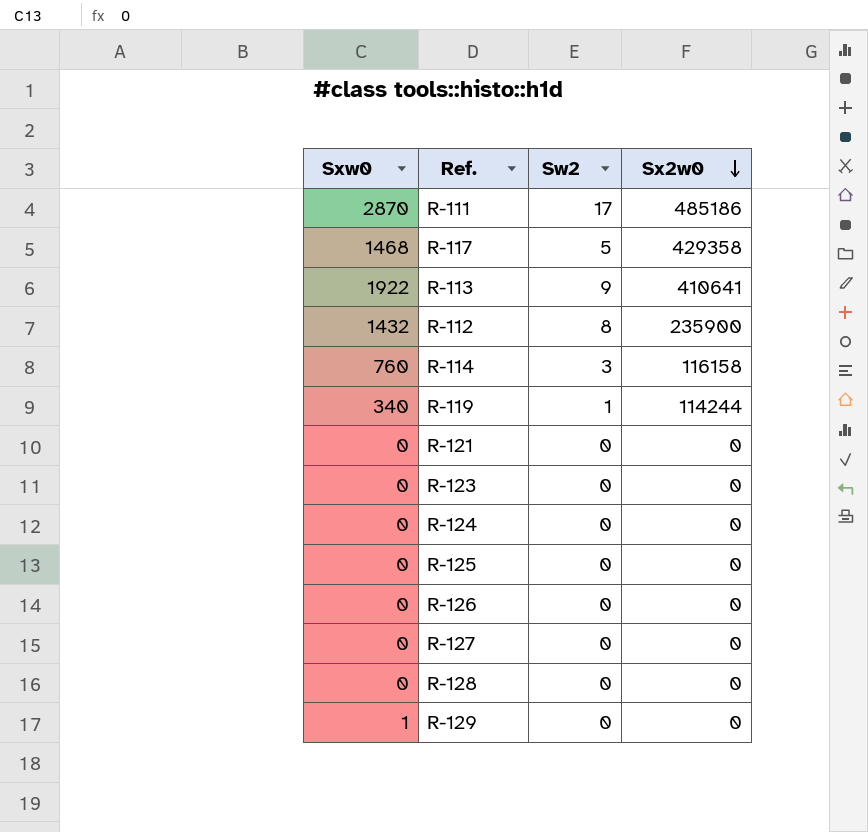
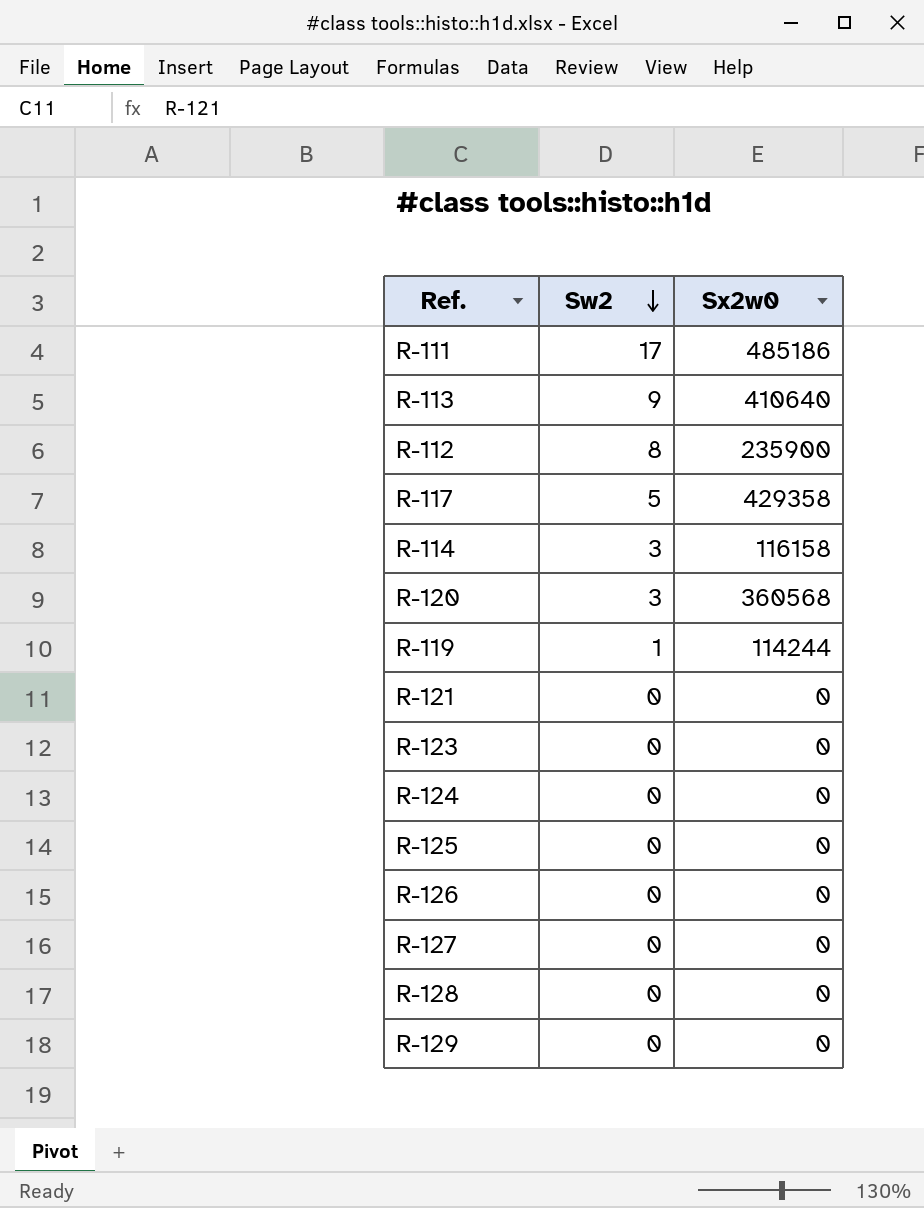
row order: Sx2w0 descending -> Sw2 descending
column Sxw0 | position: 1 -> none
R-113 | Sx2w0: 410641 -> 410640
row R-120: none -> 3 | 360568

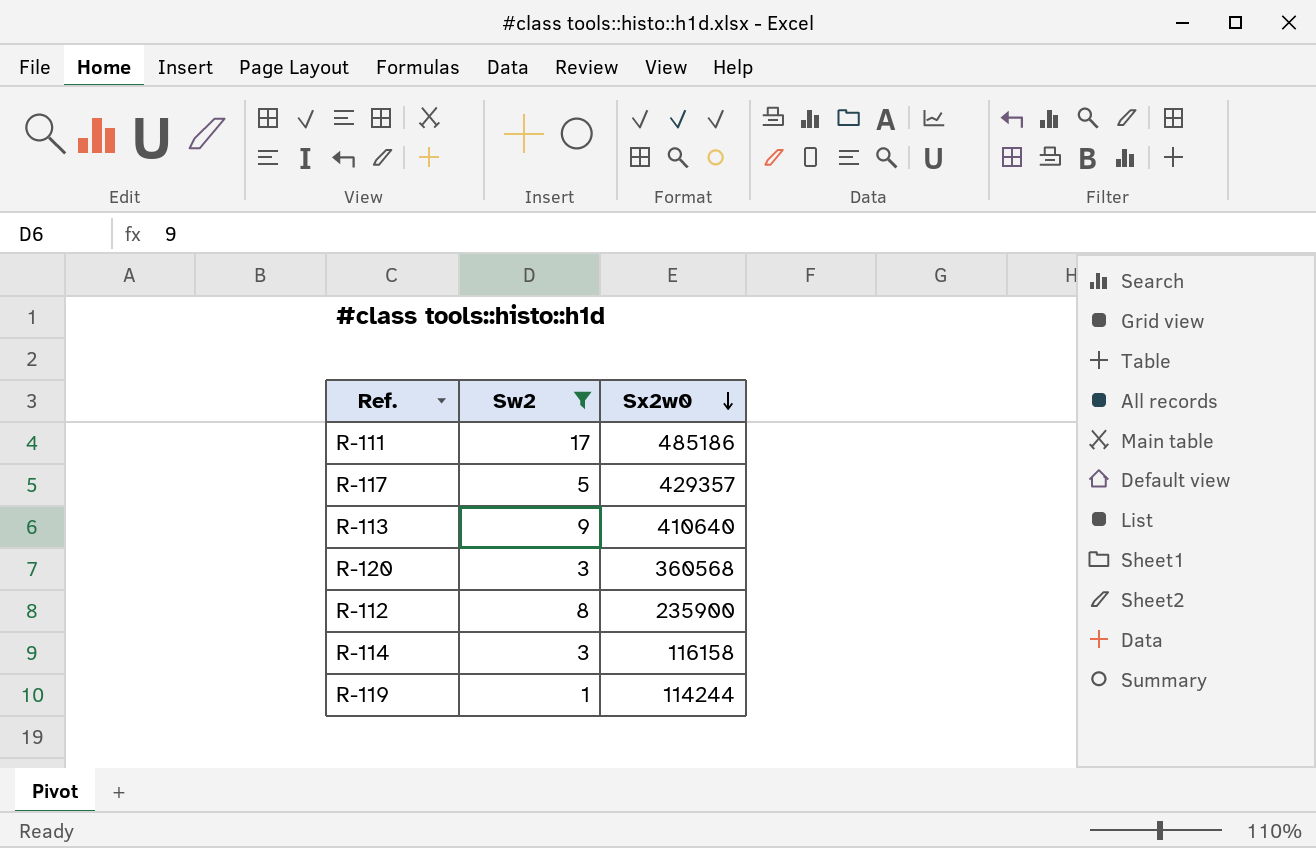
filter: none -> Sw2 != 0
row order: Sw2 descending -> Sx2w0 descending
R-117 | Sx2w0: 429358 -> 429357

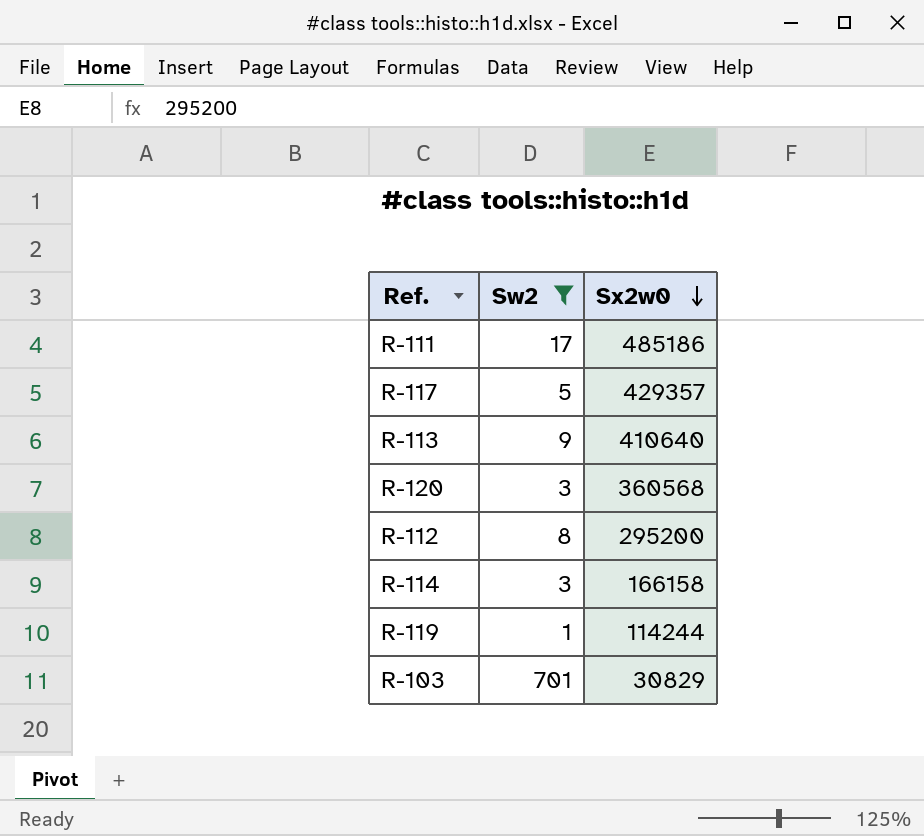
R-112 | Sx2w0: 235900 -> 295200
R-114 | Sx2w0: 116158 -> 166158
row R-103: none -> 701 | 30829

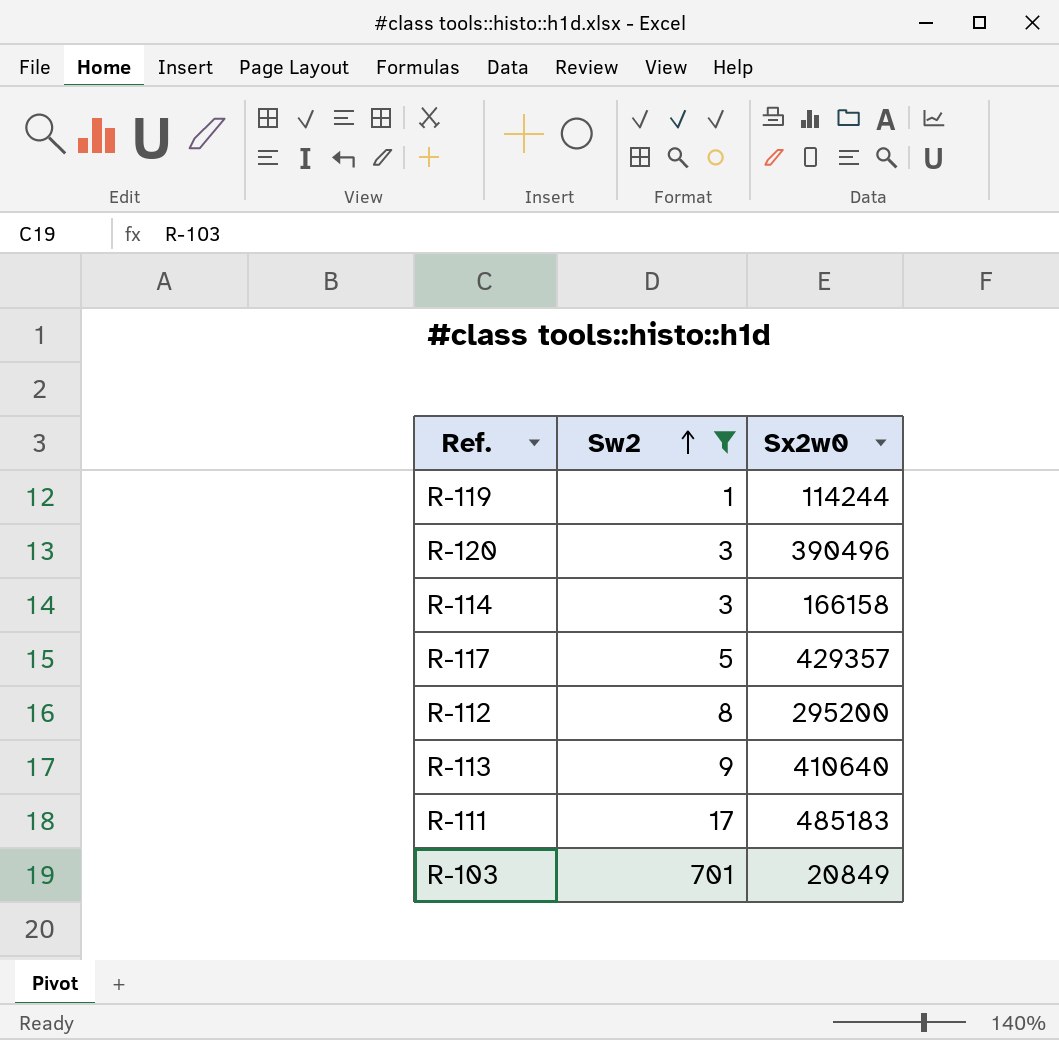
row order: Sx2w0 descending -> Sw2 ascending
R-120 | Sx2w0: 360568 -> 390496
R-111 | Sx2w0: 485186 -> 485183
R-103 | Sx2w0: 30829 -> 20849

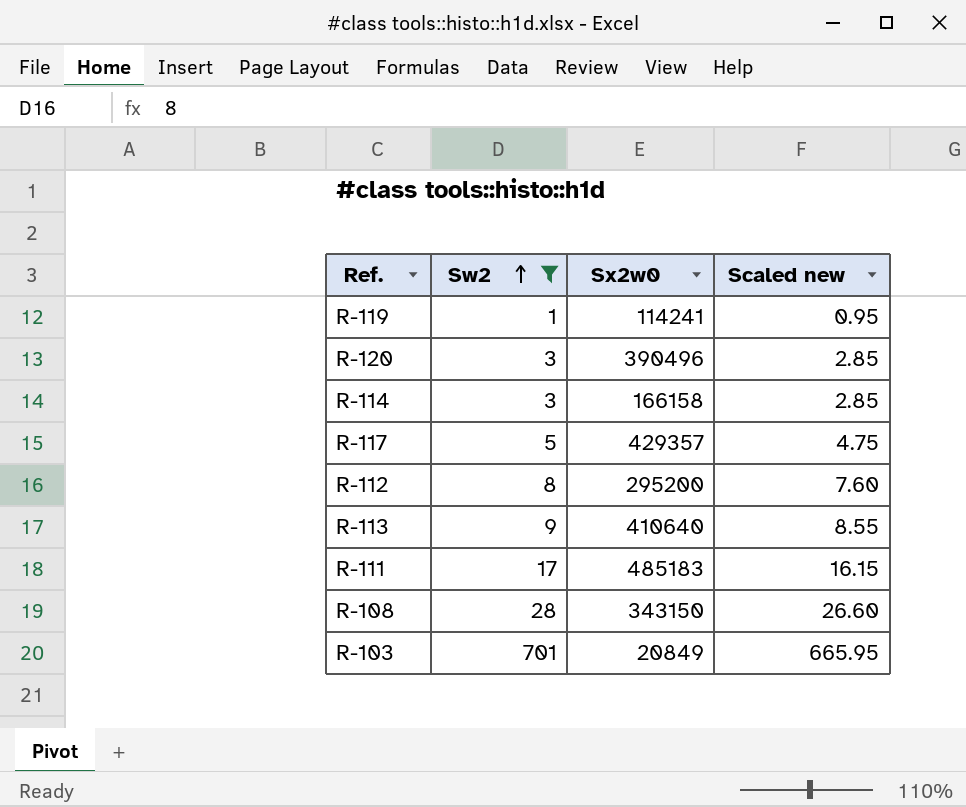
column Scaled new | formula: none -> [Sw2] * 0.95
R-119 | Sx2w0: 114244 -> 114241
row R-108: none -> 28 | 343150 | 26.60

